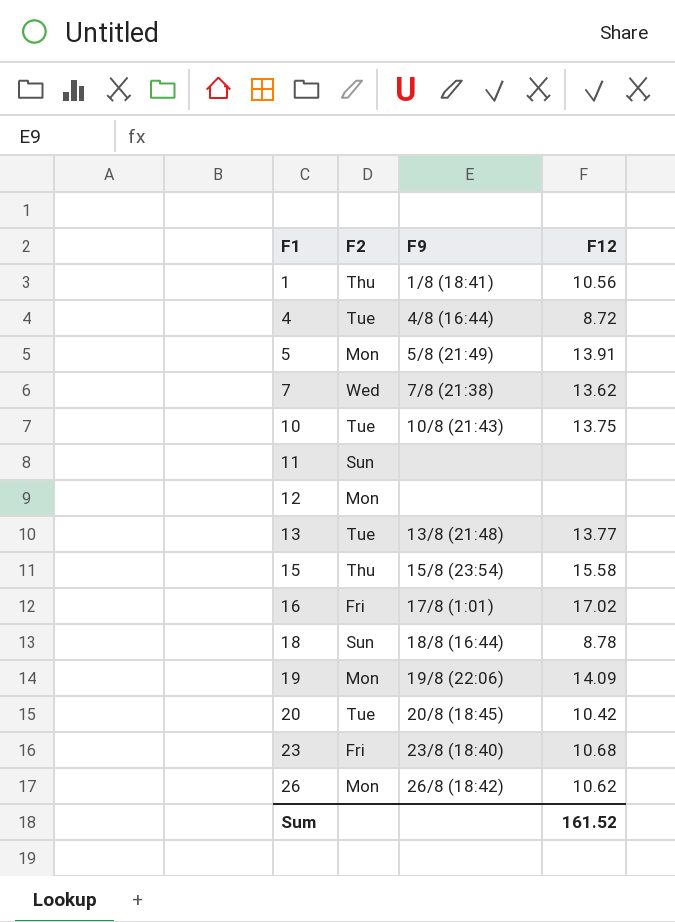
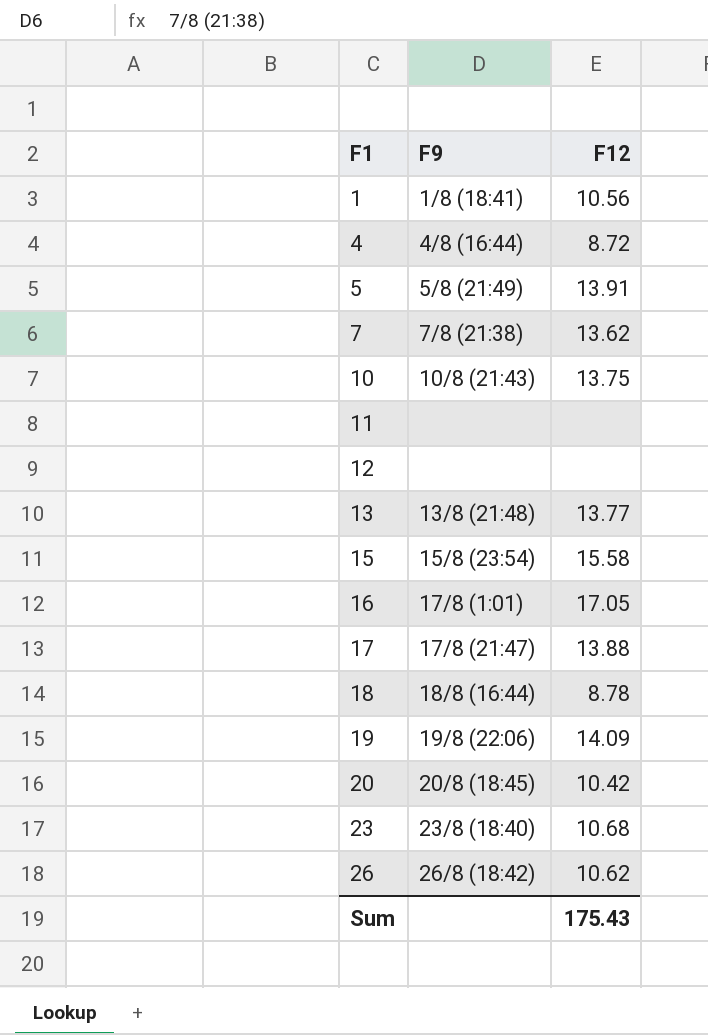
column F2 | position: 2 -> none
16 | F12: 17.02 -> 17.05
row 17: none -> 17/8 (21:47) | 13.88
Sum | F12: 161.52 -> 175.43

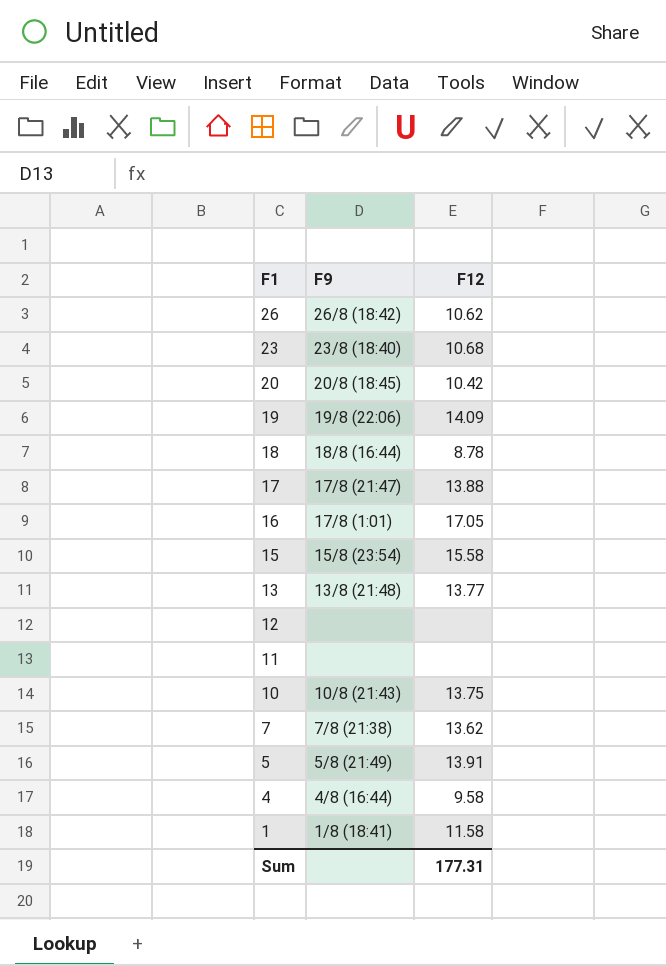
row order: F1 ascending -> F1 descending
4 | F12: 8.72 -> 9.58
1 | F12: 10.56 -> 11.58
Sum | F12: 175.43 -> 177.31

